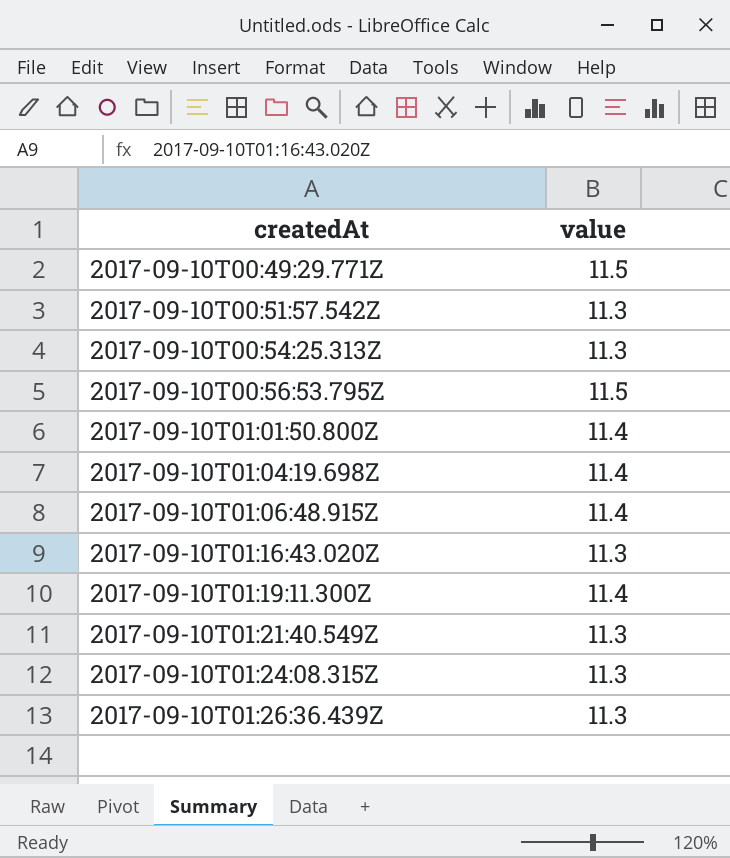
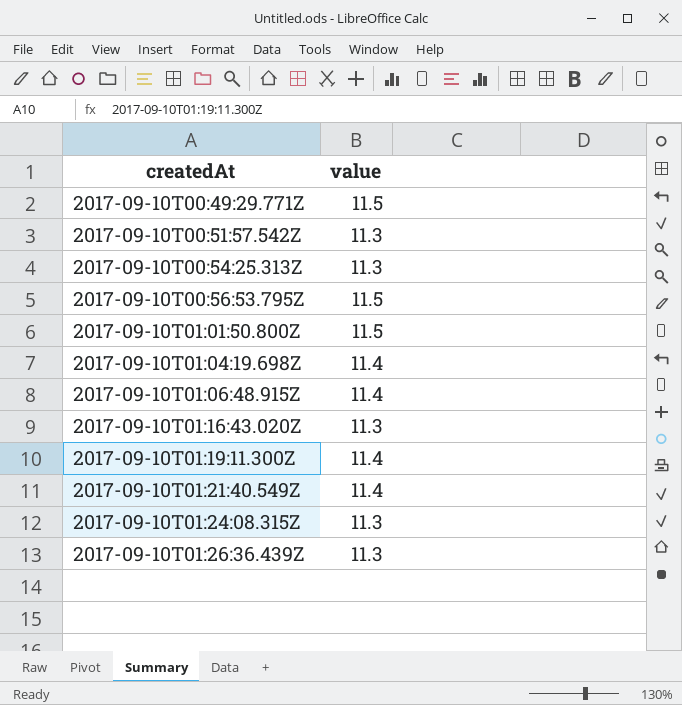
2017-09-10T01:01:50.800Z | value: 11.4 -> 11.5
2017-09-10T01:21:40.549Z | value: 11.3 -> 11.4

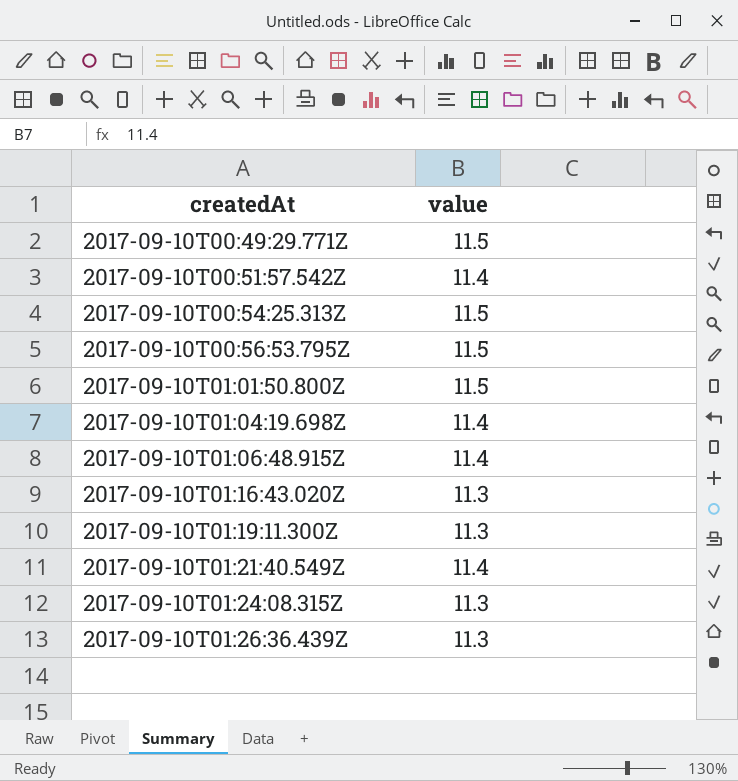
2017-09-10T00:51:57.542Z | value: 11.3 -> 11.4
2017-09-10T00:54:25.313Z | value: 11.3 -> 11.5
2017-09-10T01:19:11.300Z | value: 11.4 -> 11.3

